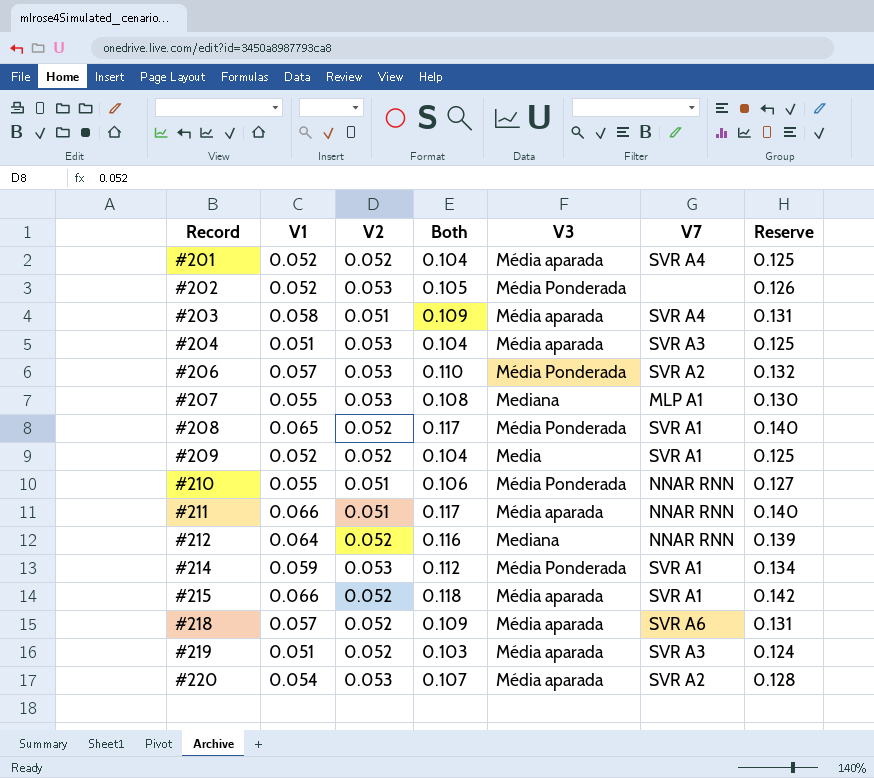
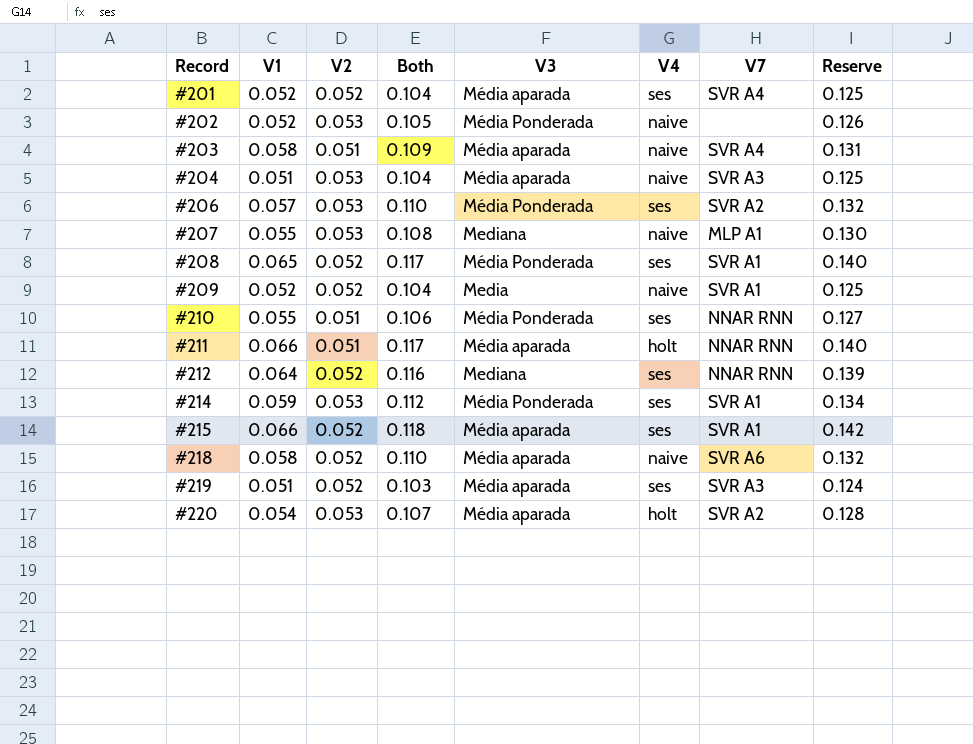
column V4 | position: none -> 6
#218 | V1: 0.057 -> 0.058
#218 | Both: 0.109 -> 0.110
#218 | Reserve: 0.131 -> 0.132

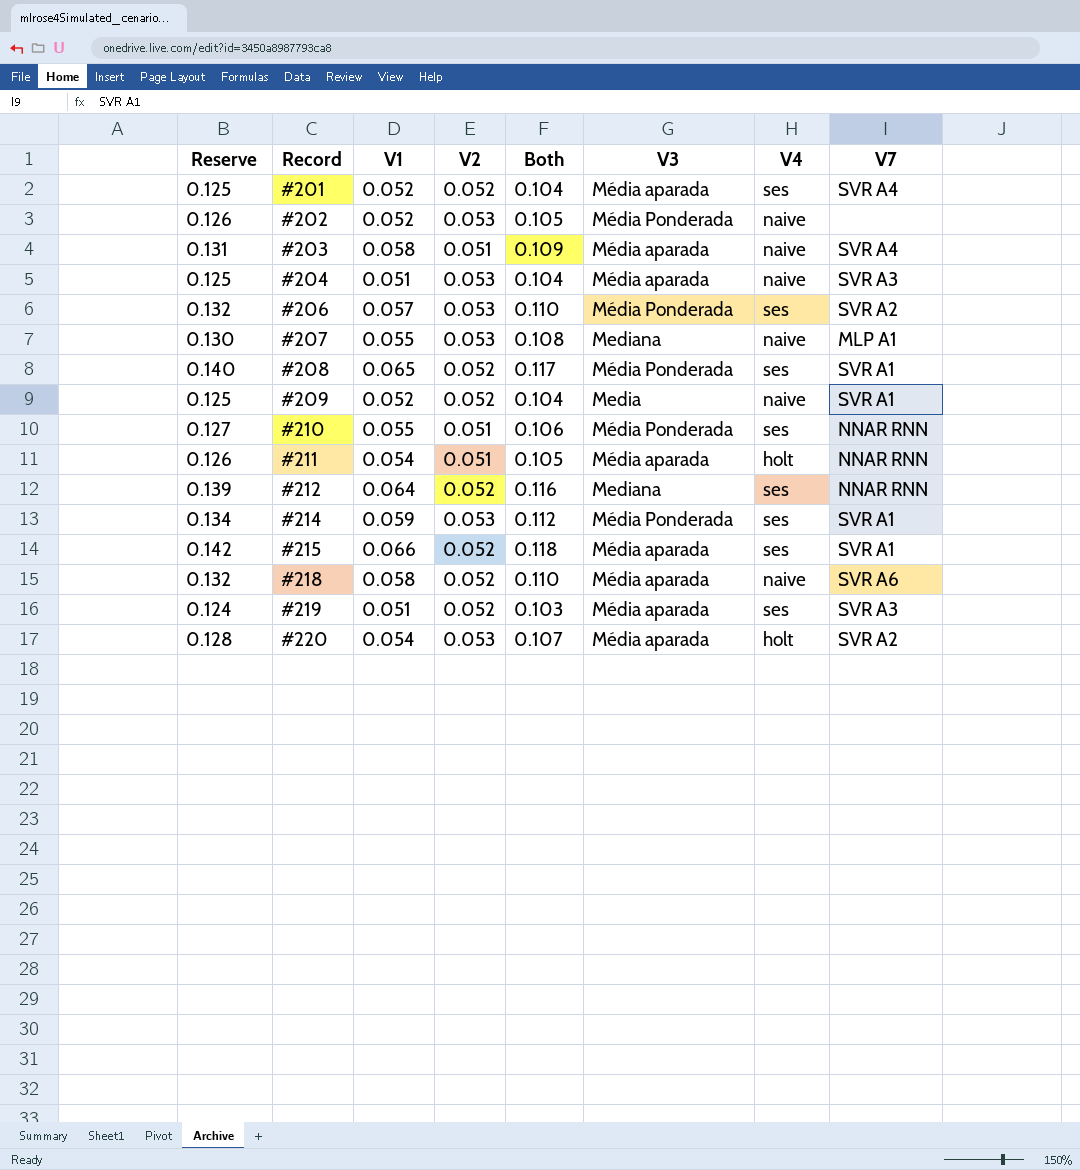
column Reserve | position: 8 -> 1
#211 | Reserve: 0.140 -> 0.126
#211 | V1: 0.066 -> 0.054
#211 | Both: 0.117 -> 0.105

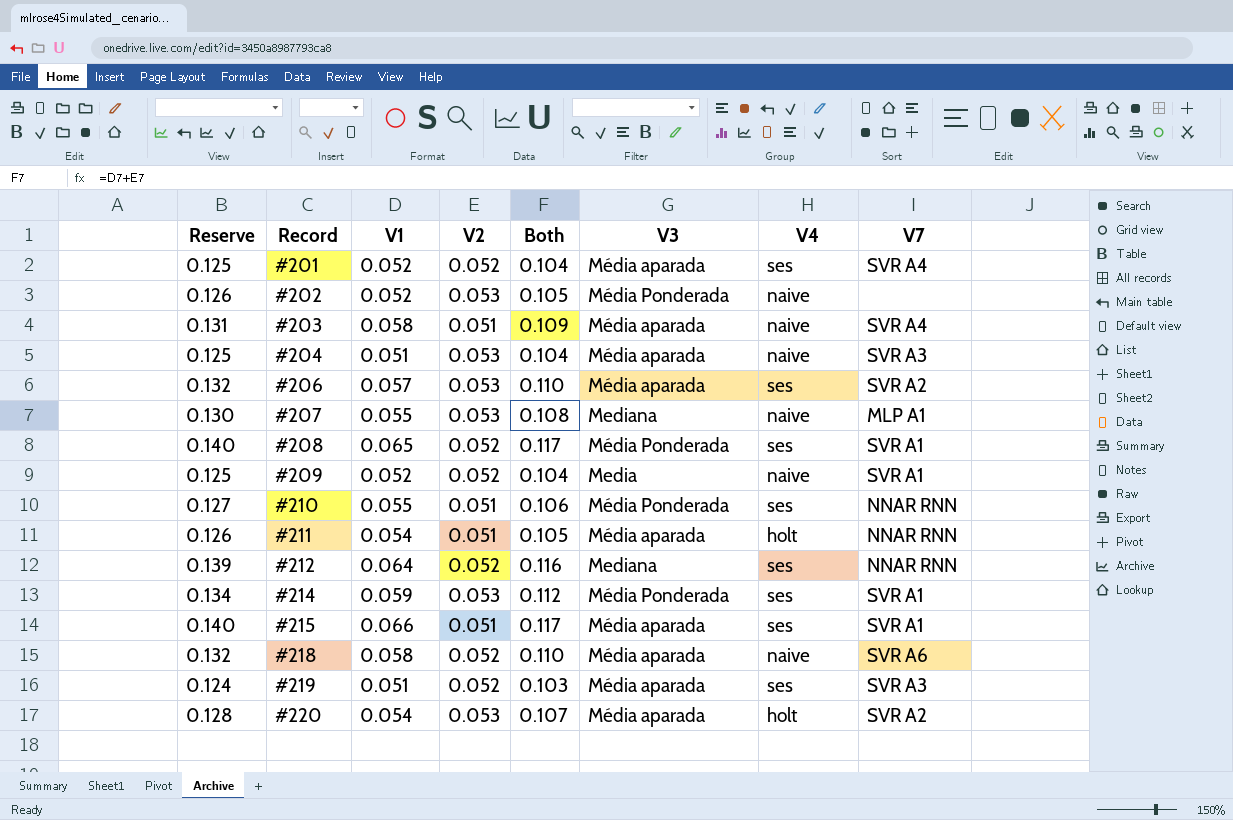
#206 | V3: Média Ponderada -> Média aparada
#215 | Reserve: 0.142 -> 0.140
#215 | V2: 0.052 -> 0.051
#215 | Both: 0.118 -> 0.117

